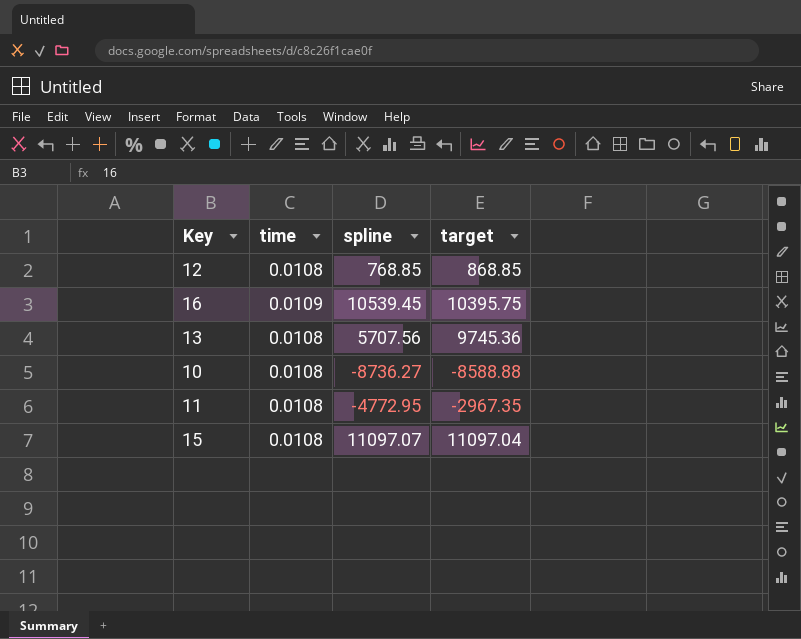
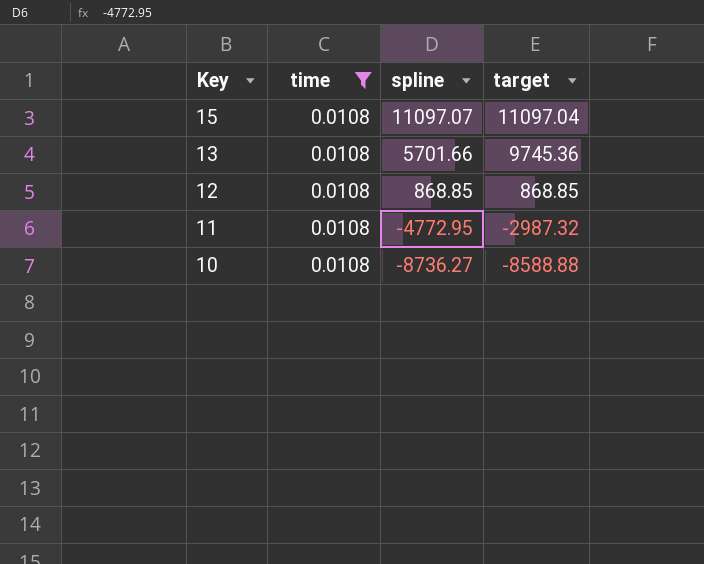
filter: none -> time = 0.0108
row order: none -> Key descending
13 | spline: 5707.56 -> 5701.66
12 | spline: 768.85 -> 868.85
11 | target: -2967.35 -> -2987.32

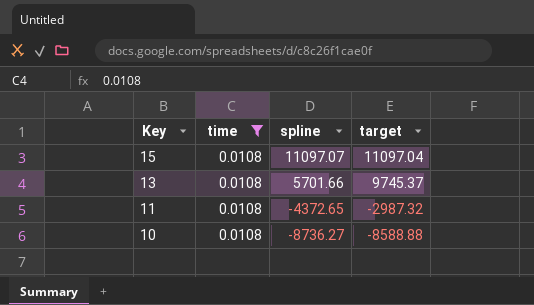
row 12: 0.0108 | 868.85 | 868.85 -> none
13 | target: 9745.36 -> 9745.37
11 | spline: -4772.95 -> -4372.65

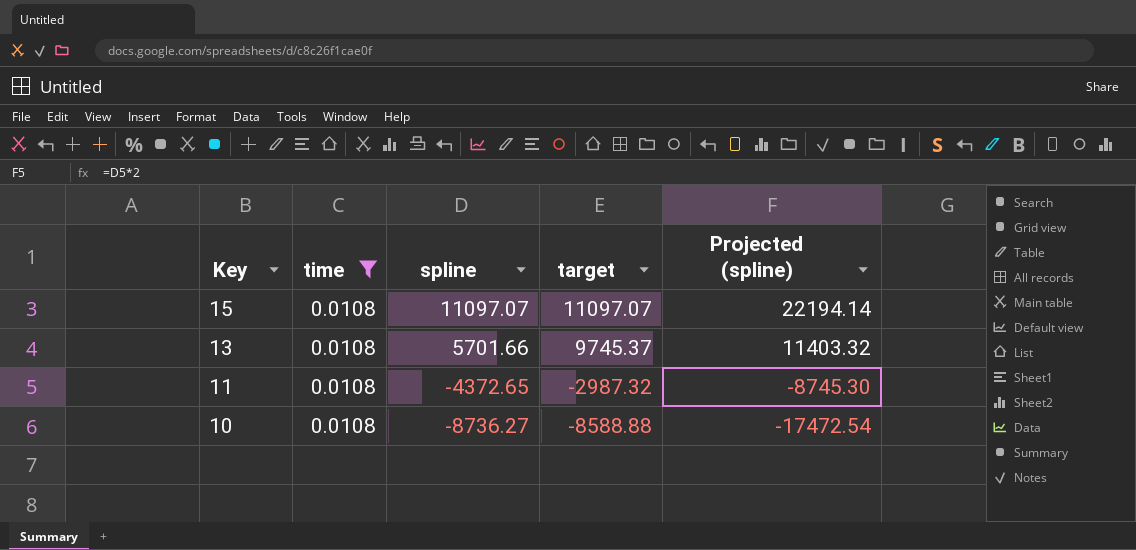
column Projected (spline) | formula: none -> [spline] * 2
15 | target: 11097.04 -> 11097.07

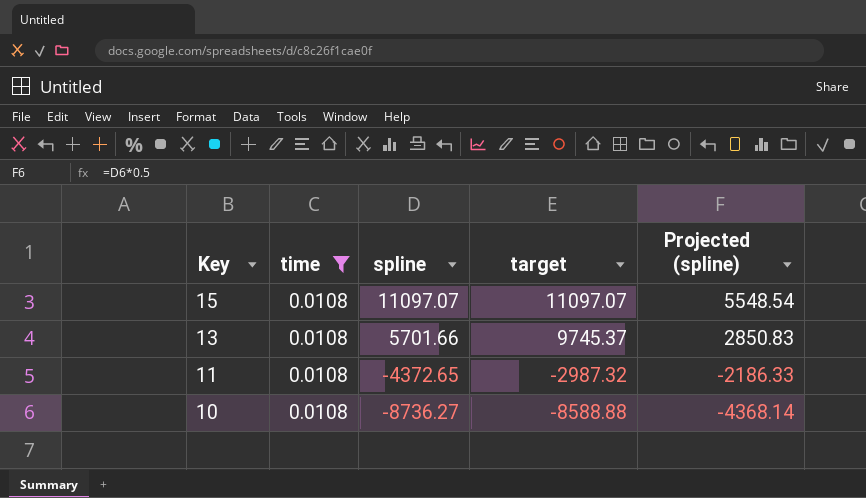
column Projected (spline) | formula: [spline] * 2 -> [spline] * 0.5

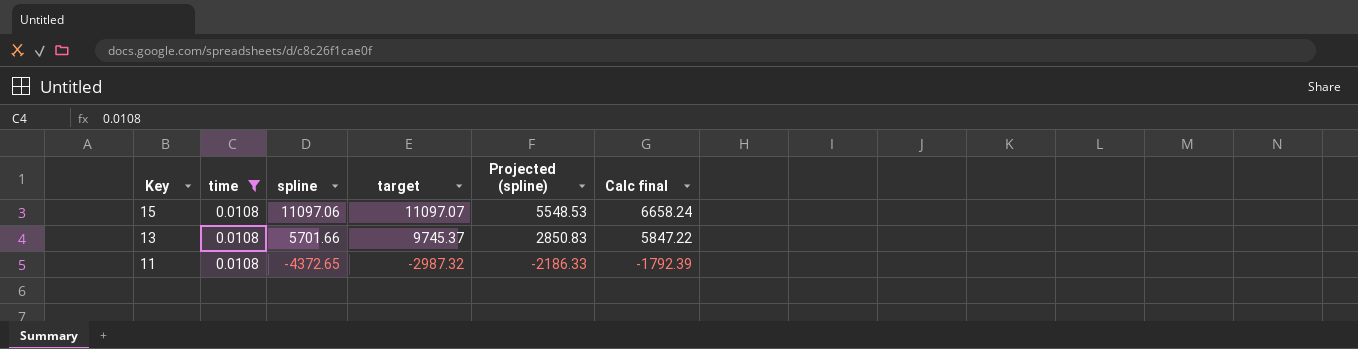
column Calc final | formula: none -> [target] * 0.6
row 10: 0.0108 | -8736.27 | -8588.88 | -4368.14 -> none
15 | spline: 11097.07 -> 11097.06
15 | Projected (spline): 5548.54 -> 5548.53

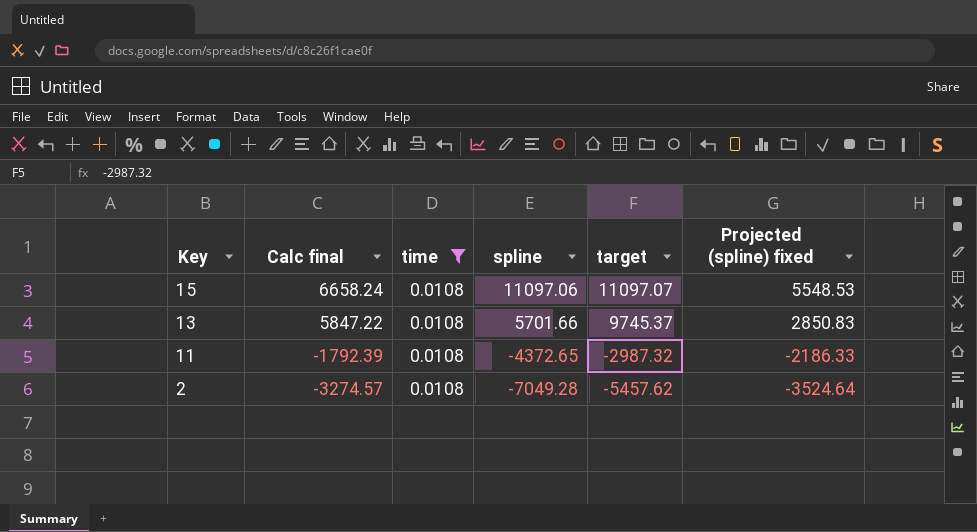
column Calc final | position: 6 -> 2
column name: Projected (spline) -> Projected (spline) fixed
row 2: none -> -3274.57 | 0.0108 | -7049.28 | -5457.62 | -3524.64

